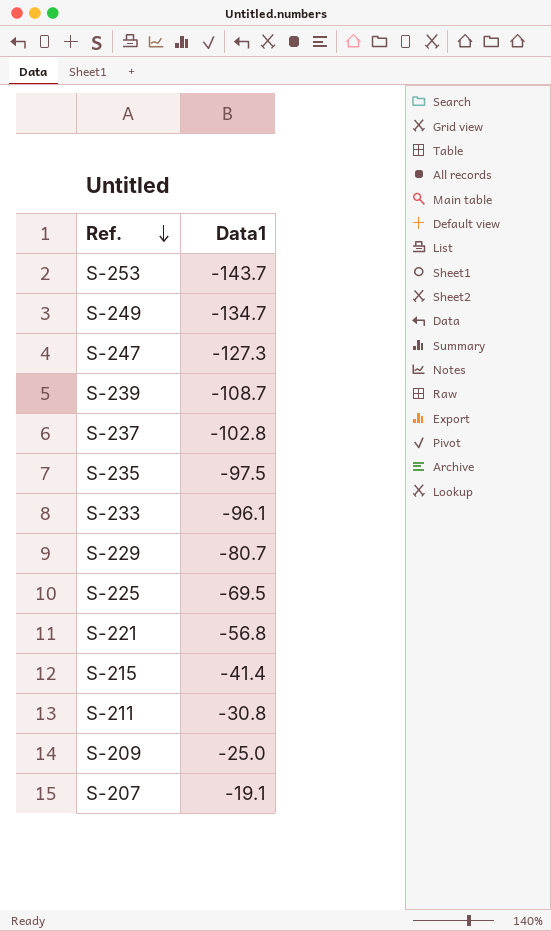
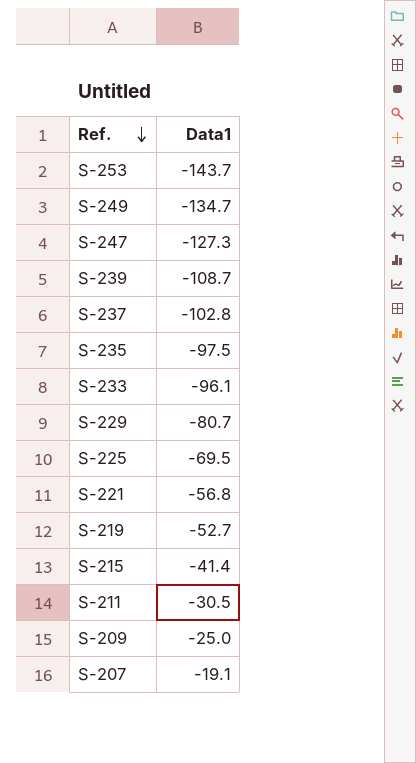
row S-219: none -> -52.7
S-211 | Data1: -30.8 -> -30.5

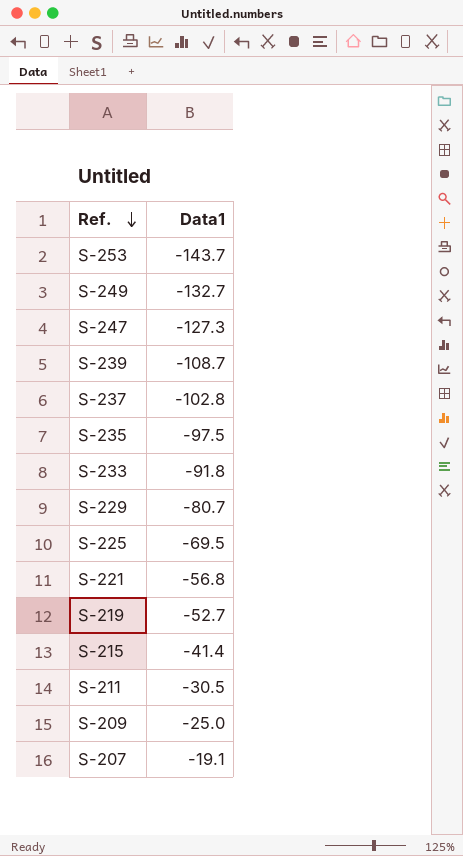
S-249 | Data1: -134.7 -> -132.7
S-233 | Data1: -96.1 -> -91.8

